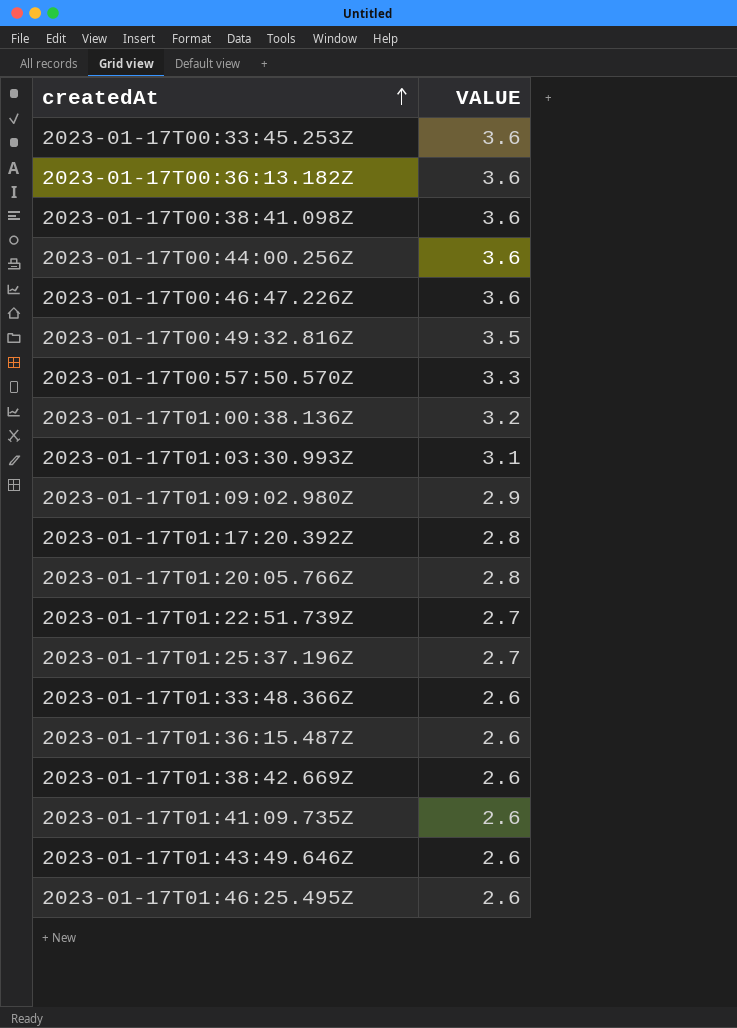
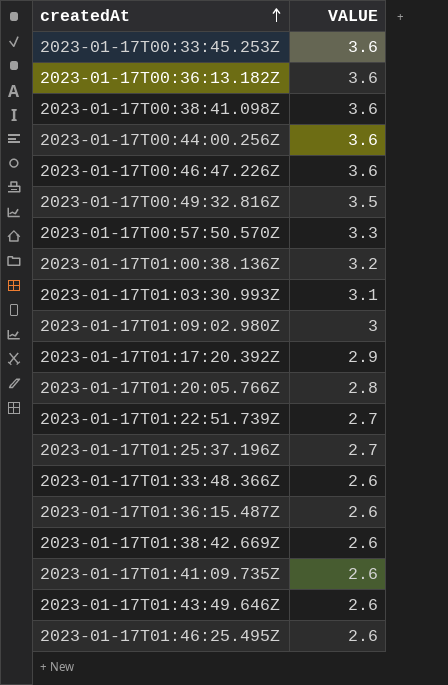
2023-01-17T01:09:02.980Z | VALUE: 2.9 -> 3
2023-01-17T01:17:20.392Z | VALUE: 2.8 -> 2.9

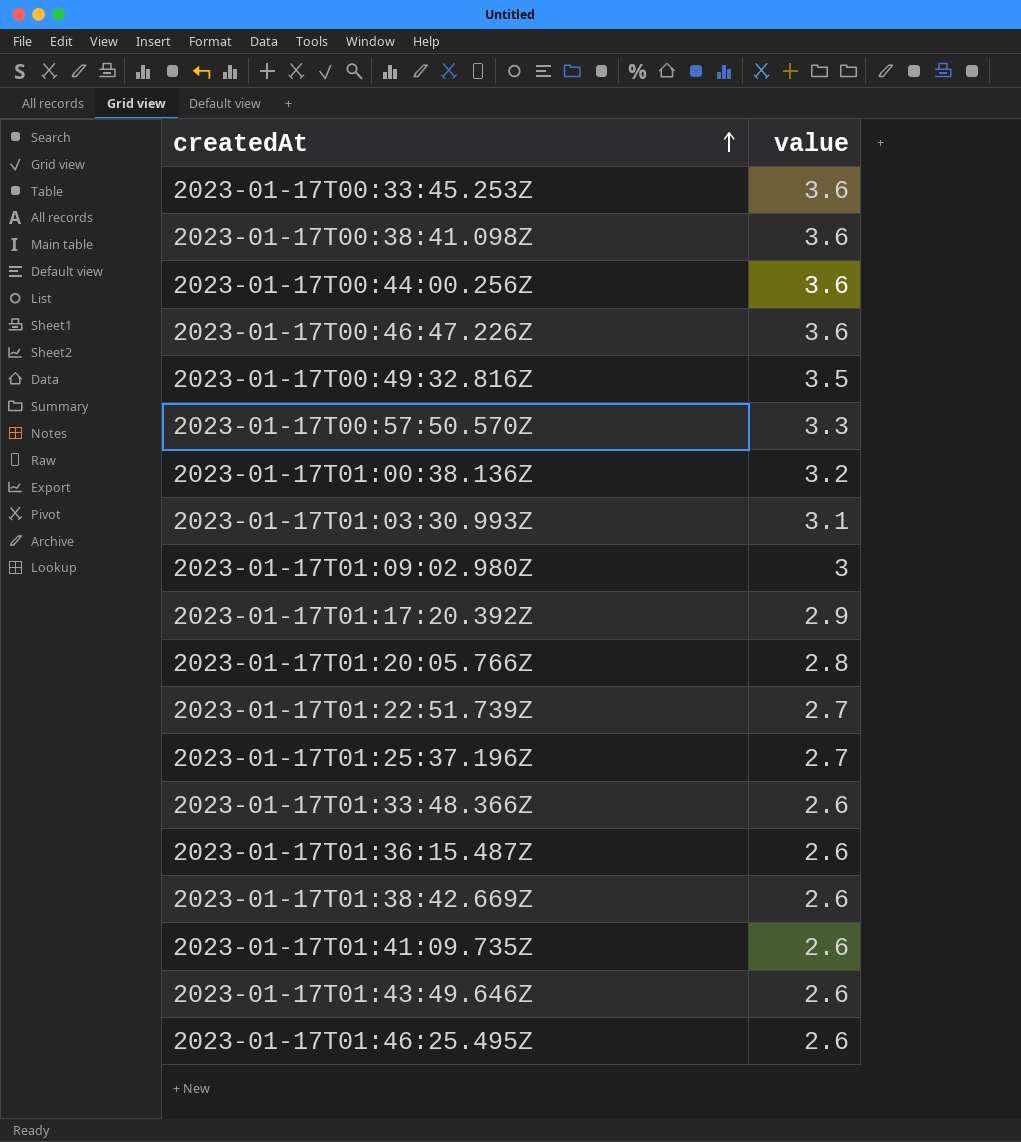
column name: VALUE -> value
row 2023-01-17T00:36:13.182Z: 3.6 -> none

